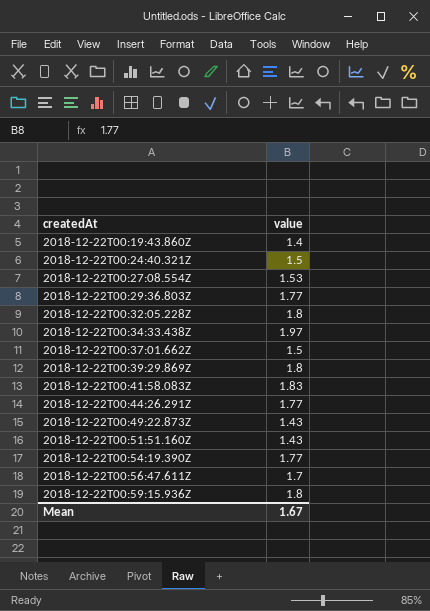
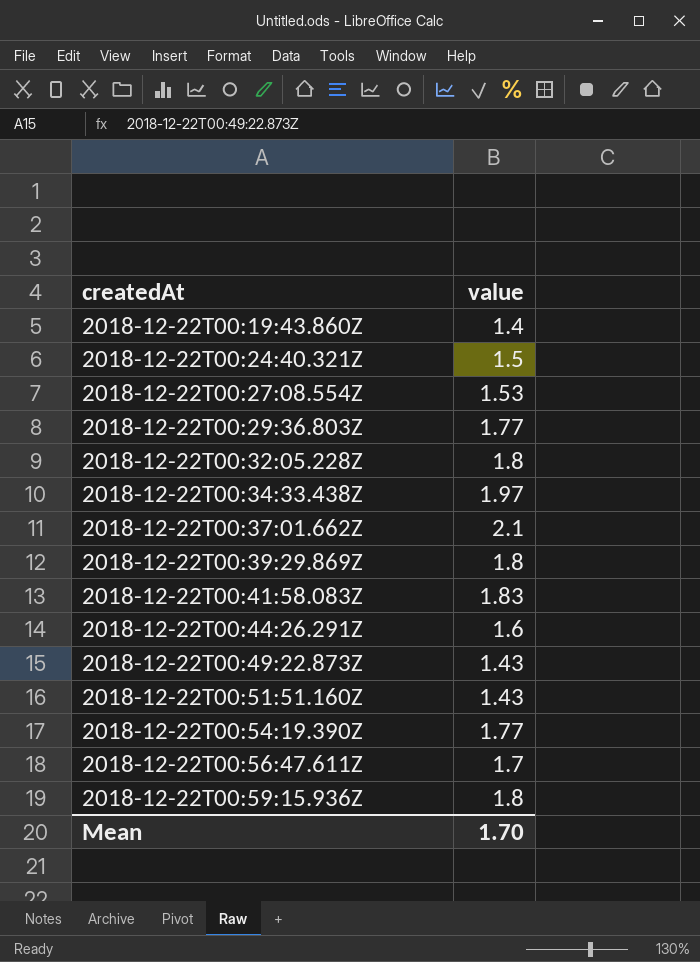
2018-12-22T00:37:01.662Z | value: 1.5 -> 2.1
2018-12-22T00:44:26.291Z | value: 1.77 -> 1.6
Mean | value: 1.67 -> 1.70

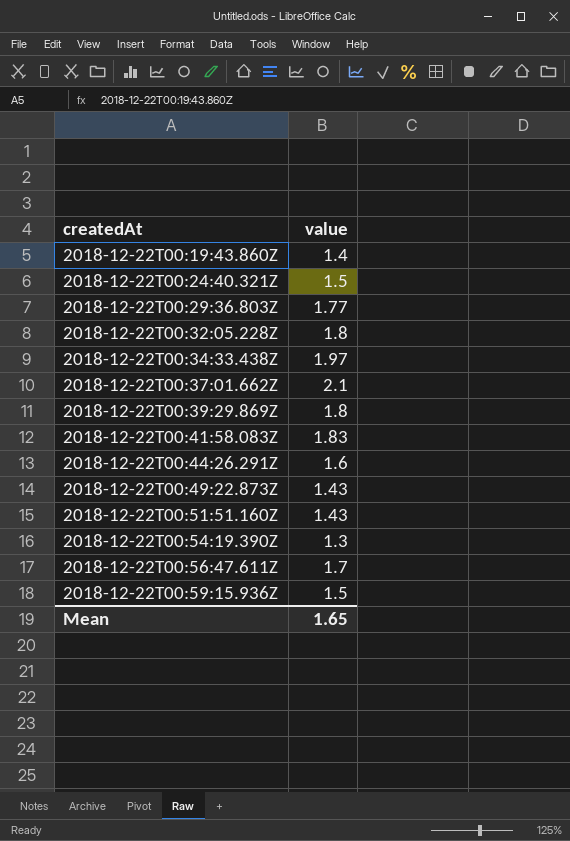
row 2018-12-22T00:27:08.554Z: 1.53 -> none
2018-12-22T00:54:19.390Z | value: 1.77 -> 1.3
2018-12-22T00:59:15.936Z | value: 1.8 -> 1.5
Mean | value: 1.70 -> 1.65

